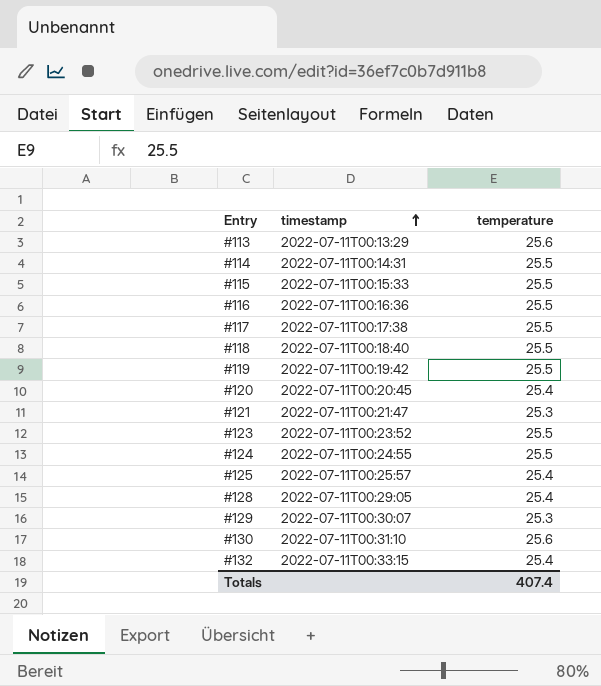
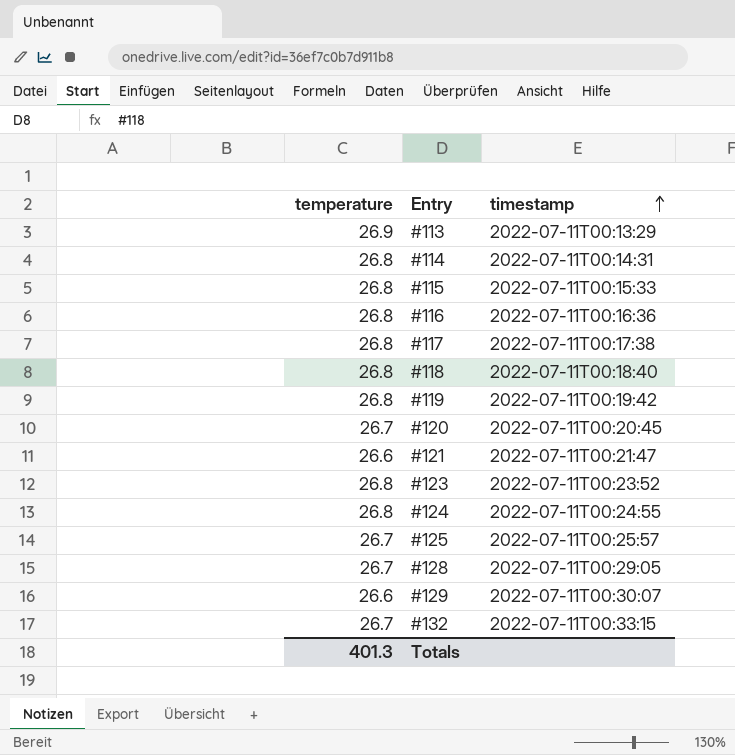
column temperature | position: 3 -> 1
row #130: 2022-07-11T00:31:10 | 25.6 -> none
#113 | temperature: 25.6 -> 26.9
#114 | temperature: 25.5 -> 26.8
#115 | temperature: 25.5 -> 26.8
#116 | temperature: 25.5 -> 26.8
#117 | temperature: 25.5 -> 26.8
#118 | temperature: 25.5 -> 26.8
#119 | temperature: 25.5 -> 26.8
#120 | temperature: 25.4 -> 26.7
#121 | temperature: 25.3 -> 26.6
#123 | temperature: 25.5 -> 26.8
#124 | temperature: 25.5 -> 26.8
#125 | temperature: 25.4 -> 26.7
#128 | temperature: 25.4 -> 26.7
#129 | temperature: 25.3 -> 26.6
#132 | temperature: 25.4 -> 26.7
Totals | temperature: 407.4 -> 401.3

